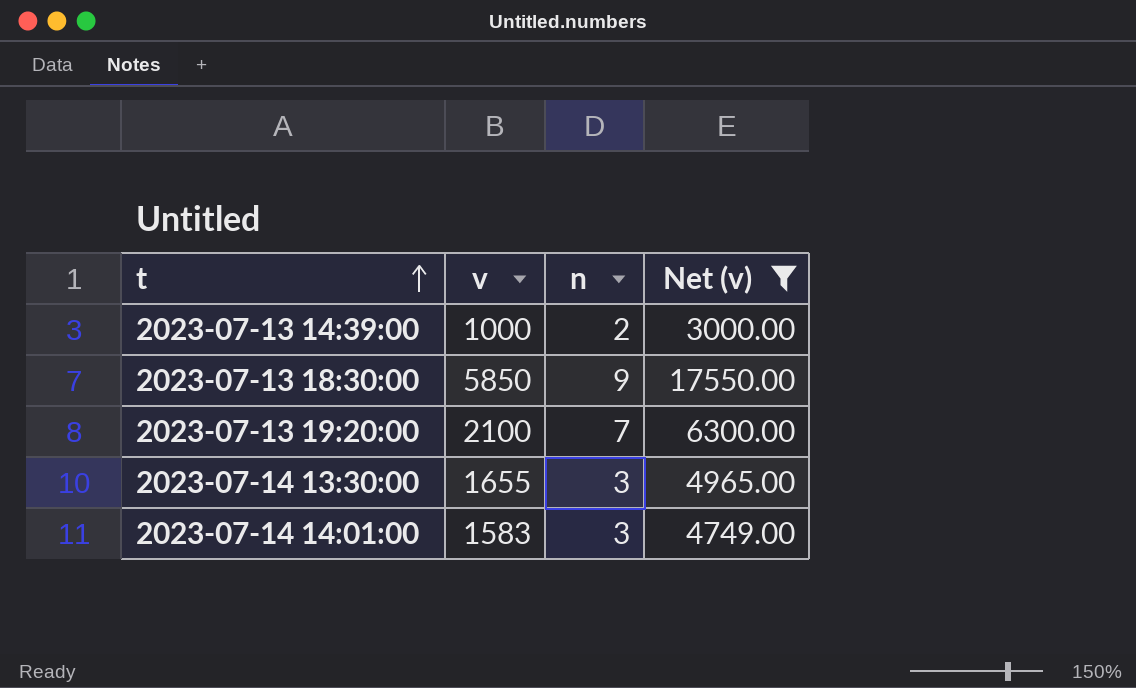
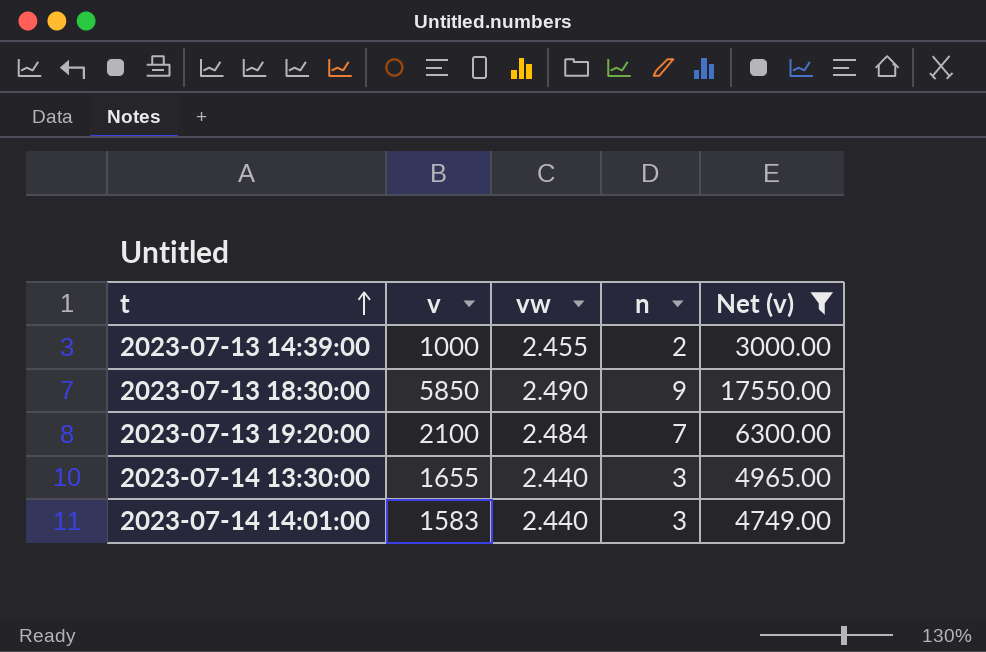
column vw | position: none -> 3

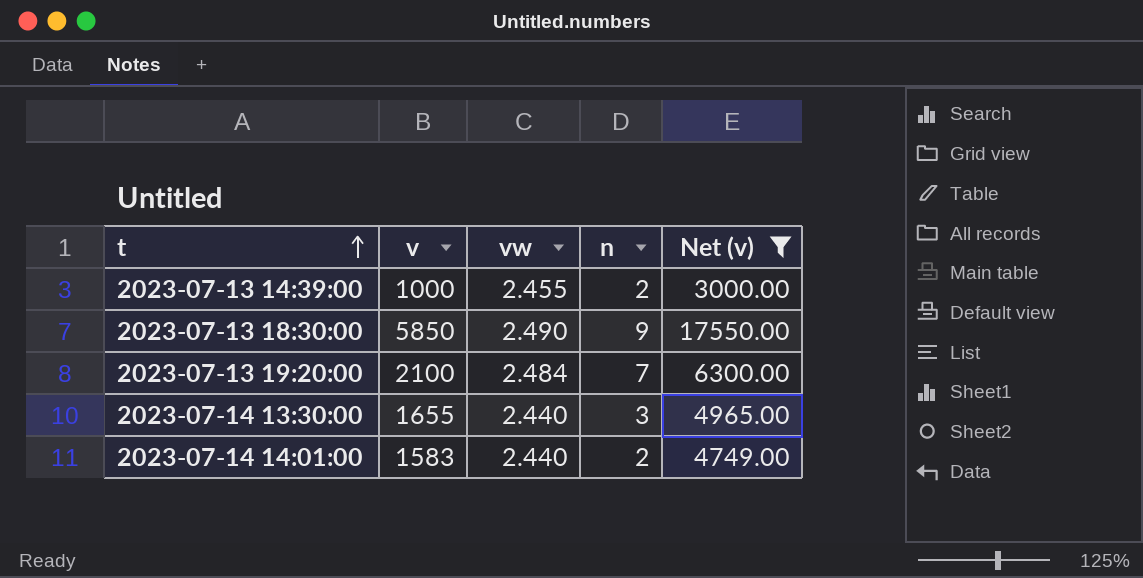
2023-07-14 14:01:00 | n: 3 -> 2

